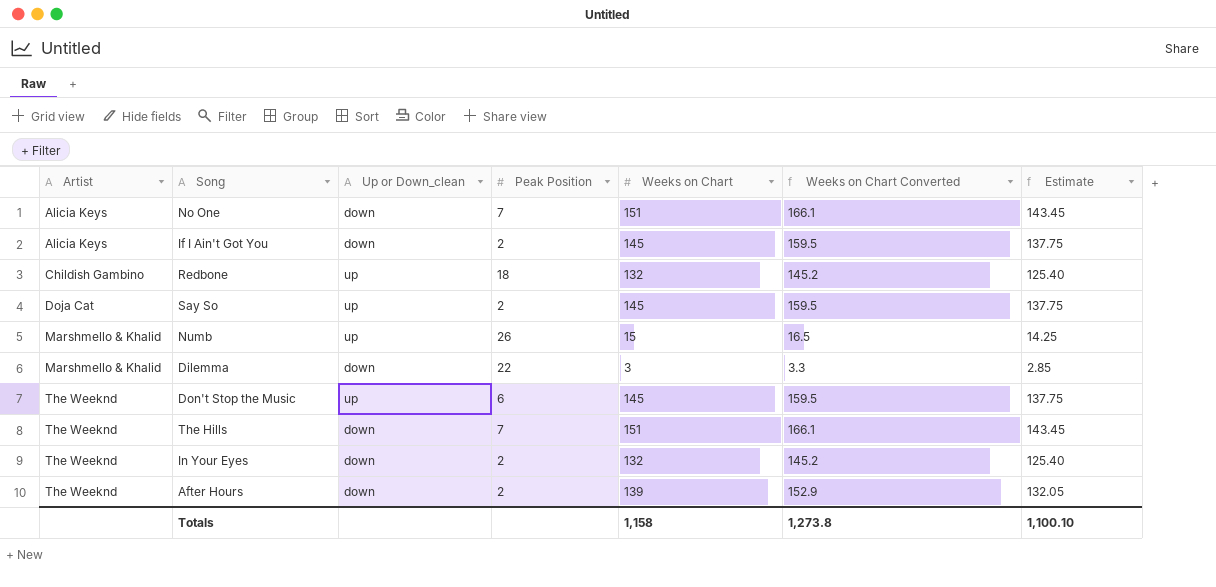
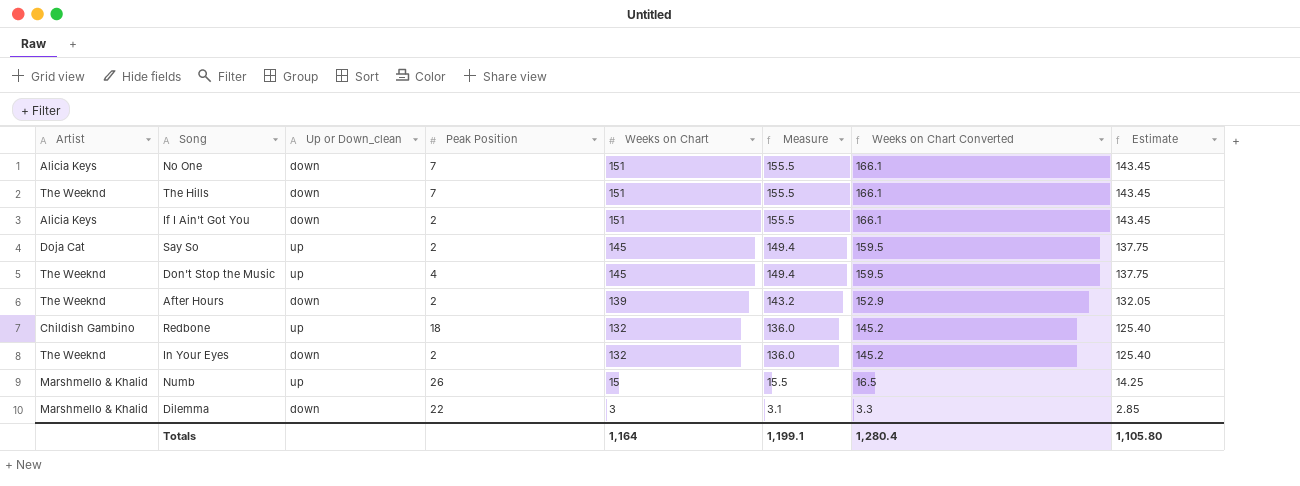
row order: Artist ascending -> Weeks on Chart descending
column Measure | formula: none -> [Weeks on Chart] * 1.03
If I Ain't Got You | Weeks on Chart: 145 -> 151
If I Ain't Got You | Weeks on Chart Converted: 159.5 -> 166.1
If I Ain't Got You | Estimate: 137.75 -> 143.45
Don't Stop the Music | Peak Position: 6 -> 4
Totals | Weeks on Chart: 1,158 -> 1,164
Totals | Weeks on Chart Converted: 1,273.8 -> 1,280.4
Totals | Estimate: 1,100.10 -> 1,105.80

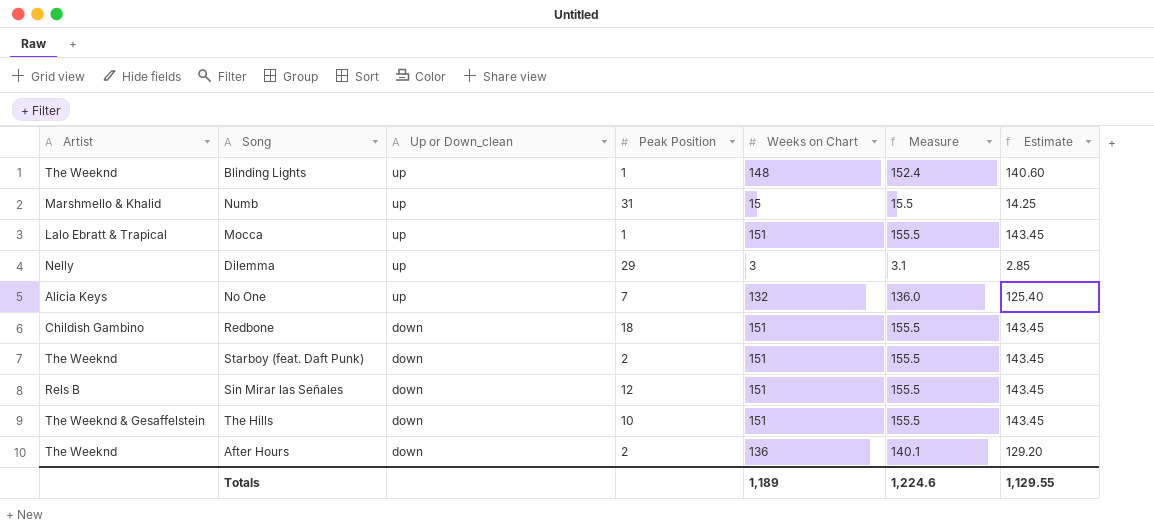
row order: Weeks on Chart descending -> Up or Down_clean descending
column Weeks on Chart Converted | formula: [Weeks on Chart] * 1.1 -> none
row If I Ain't Got You: Alicia Keys | down | 2 | 151 | 155.5 | 166.1 | 143.45 -> none
row Say So: Doja Cat | up | 2 | 145 | 149.4 | 159.5 | 137.75 -> none
row Don't Stop the Music: The Weeknd | up | 4 | 145 | 149.4 | 159.5 | 137.75 -> none
row In Your Eyes: The Weeknd | down | 2 | 132 | 136.0 | 145.2 | 125.40 -> none
row Blinding Lights: none -> The Weeknd | up | 1 | 148 | 152.4 | 140.60
Numb | Peak Position: 26 -> 31
row Mocca: none -> Lalo Ebratt & Trapical | up | 1 | 151 | 155.5 | 143.45
Dilemma | Artist: Marshmello & Khalid -> Nelly
Dilemma | Up or Down_clean: down -> up
Dilemma | Peak Position: 22 -> 29
No One | Up or Down_clean: down -> up
No One | Weeks on Chart: 151 -> 132
No One | Measure: 155.5 -> 136.0
No One | Estimate: 143.45 -> 125.40
Redbone | Up or Down_clean: up -> down
Redbone | Weeks on Chart: 132 -> 151
Redbone | Measure: 136.0 -> 155.5
Redbone | Estimate: 125.40 -> 143.45
row Starboy (feat. Daft Punk): none -> The Weeknd | down | 2 | 151 | 155.5 | 143.45
row Sin Mirar las Señales: none -> Rels B | down | 12 | 151 | 155.5 | 143.45
The Hills | Artist: The Weeknd -> The Weeknd & Gesaffelstein
The Hills | Peak Position: 7 -> 10
After Hours | Weeks on Chart: 139 -> 136
After Hours | Measure: 143.2 -> 140.1
After Hours | Estimate: 132.05 -> 129.20
Totals | Weeks on Chart: 1,164 -> 1,189
Totals | Measure: 1,199.1 -> 1,224.6
Totals | Estimate: 1,105.80 -> 1,129.55

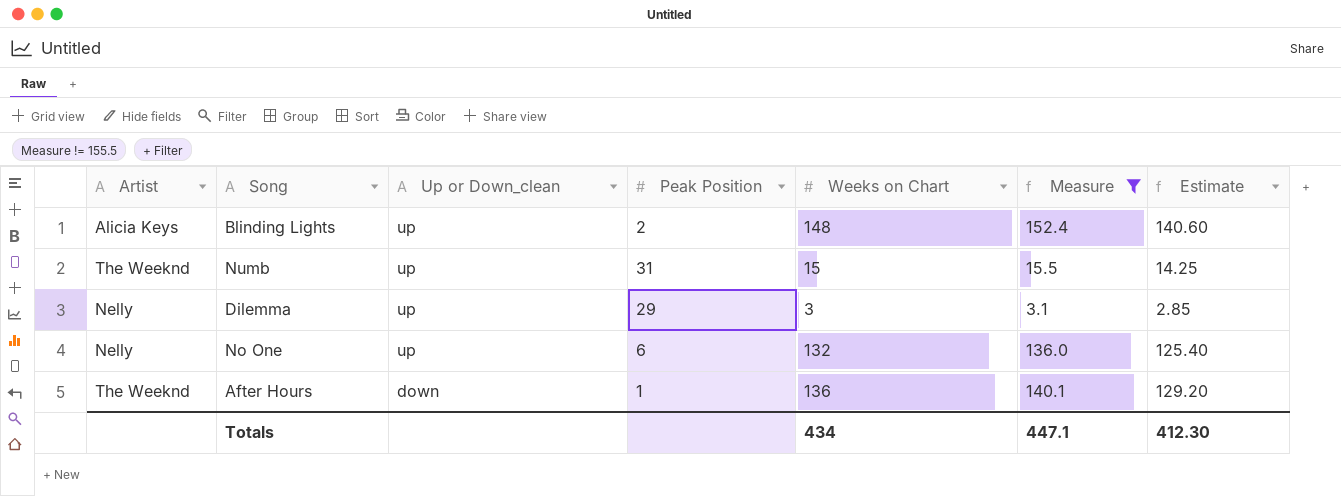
filter: none -> Measure != 155.5
Blinding Lights | Artist: The Weeknd -> Alicia Keys
Blinding Lights | Peak Position: 1 -> 2
Numb | Artist: Marshmello & Khalid -> The Weeknd
No One | Artist: Alicia Keys -> Nelly
No One | Peak Position: 7 -> 6
After Hours | Peak Position: 2 -> 1
Totals | Weeks on Chart: 1,189 -> 434
Totals | Measure: 1,224.6 -> 447.1
Totals | Estimate: 1,129.55 -> 412.30

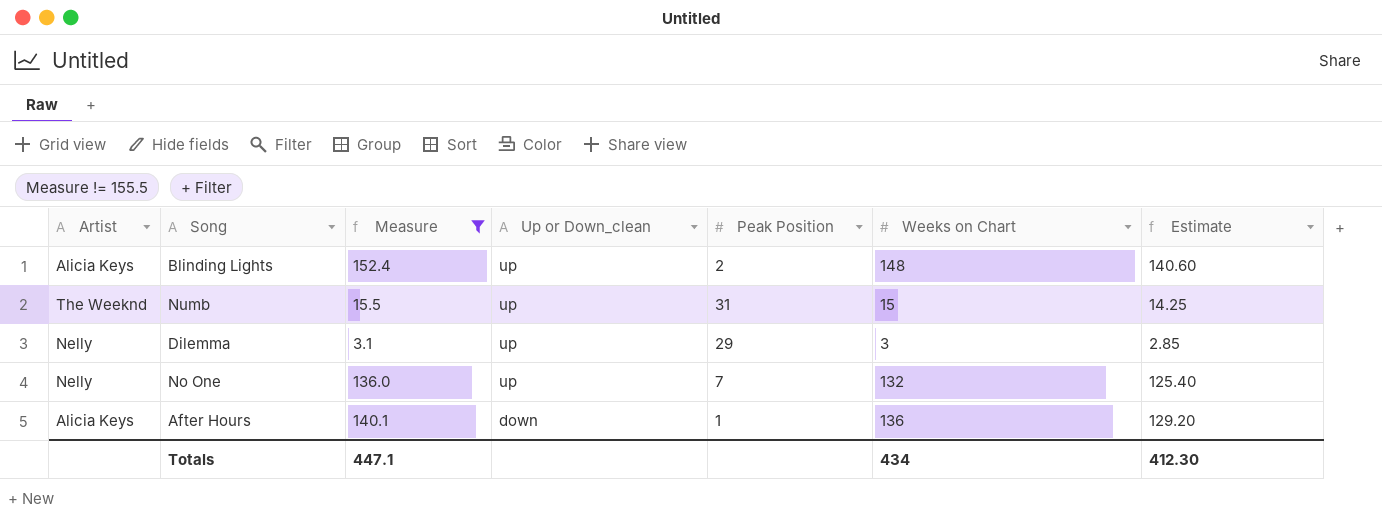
column Measure | position: 6 -> 3
No One | Peak Position: 6 -> 7
After Hours | Artist: The Weeknd -> Alicia Keys

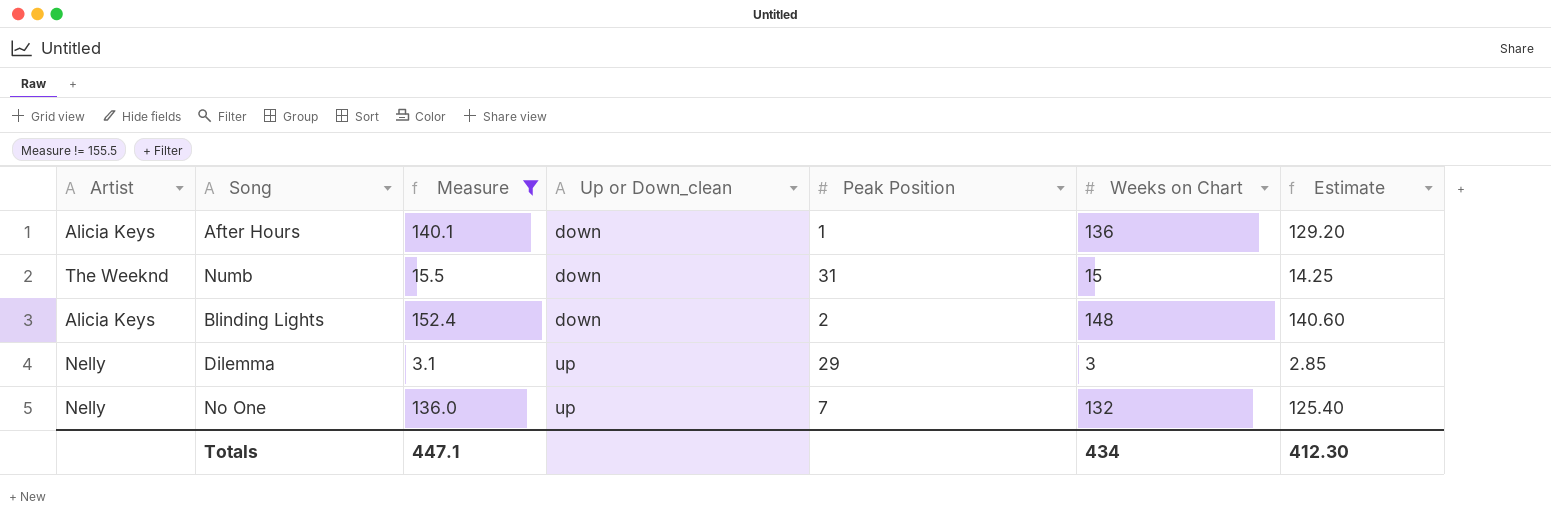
row order: Up or Down_clean descending -> Up or Down_clean ascending
Numb | Up or Down_clean: up -> down
Blinding Lights | Up or Down_clean: up -> down

